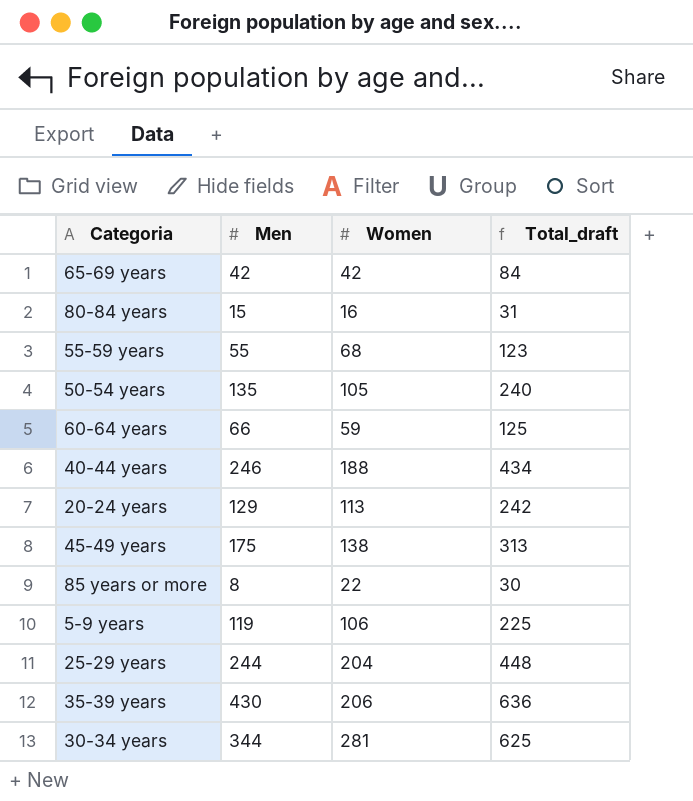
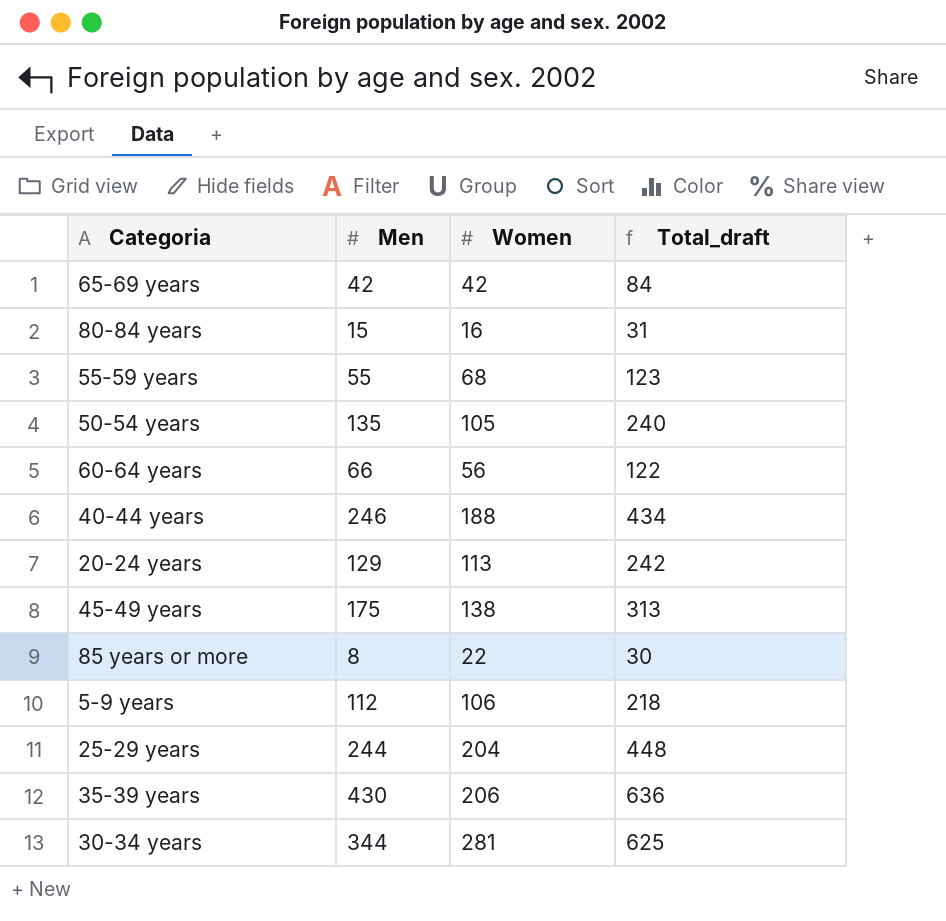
60-64 years | Women: 59 -> 56
60-64 years | Total_draft: 125 -> 122
5-9 years | Men: 119 -> 112
5-9 years | Total_draft: 225 -> 218

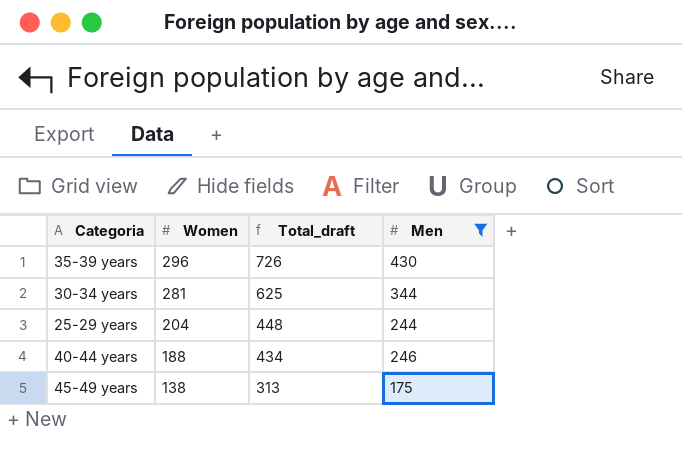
filter: none -> Men >= 175
row order: none -> Women descending
column Men | position: 2 -> 4
35-39 years | Women: 206 -> 296
35-39 years | Total_draft: 636 -> 726

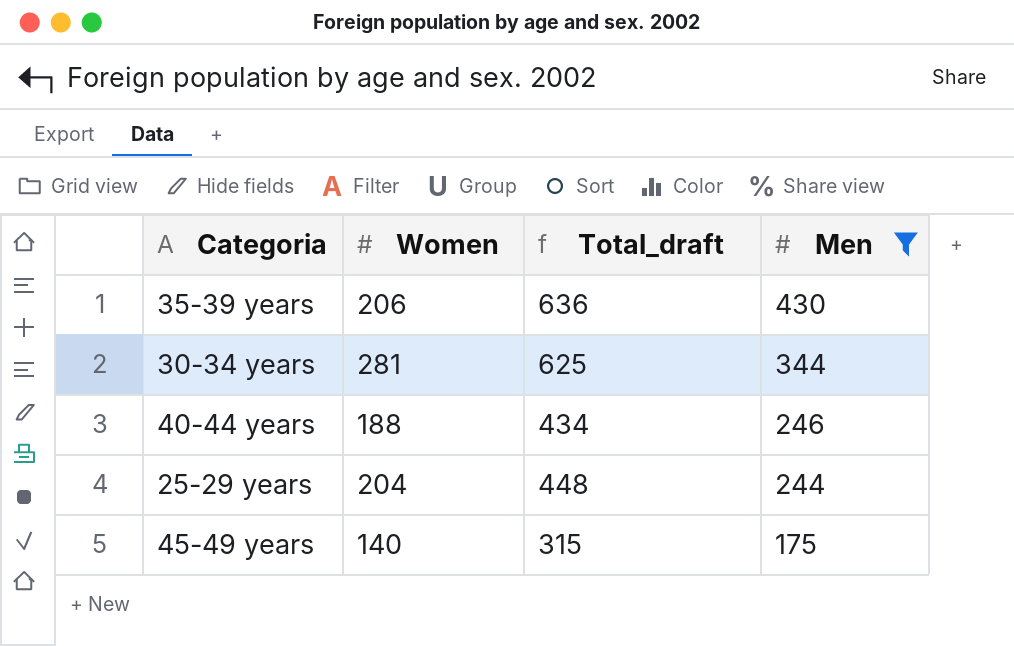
row order: Women descending -> Men descending
35-39 years | Women: 296 -> 206
35-39 years | Total_draft: 726 -> 636
45-49 years | Women: 138 -> 140
45-49 years | Total_draft: 313 -> 315

